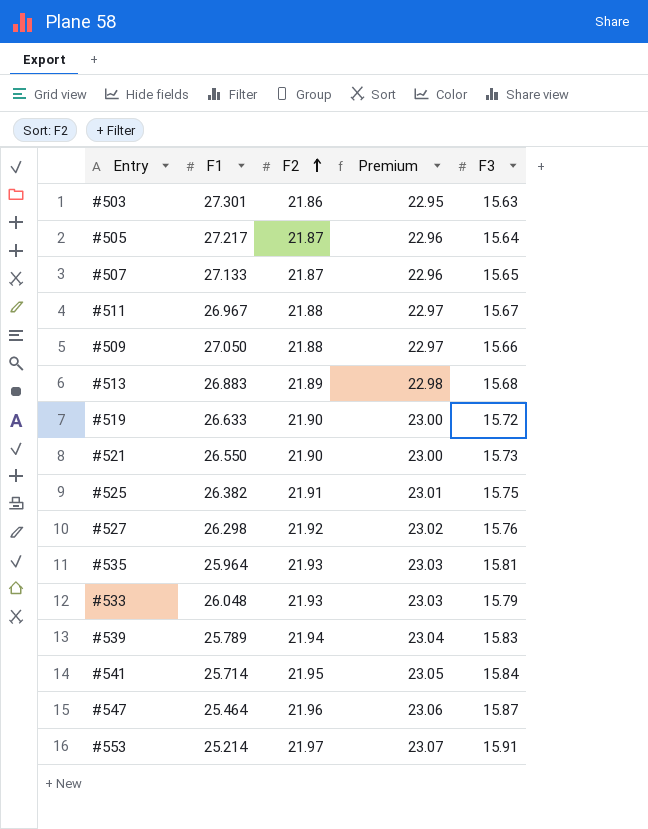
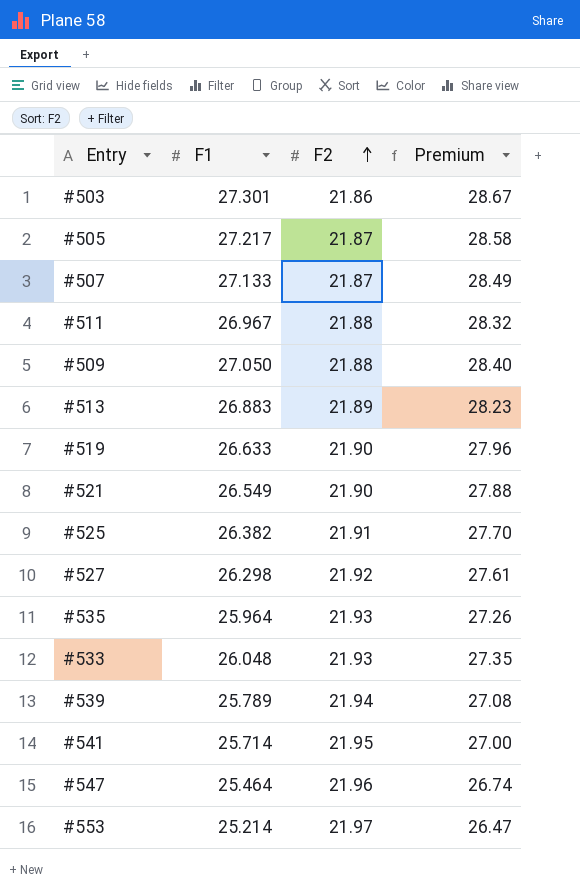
column F3 | position: 5 -> none
column Premium | formula: [F2] * 1.05 -> [F1] * 1.05
#521 | F1: 26.550 -> 26.549

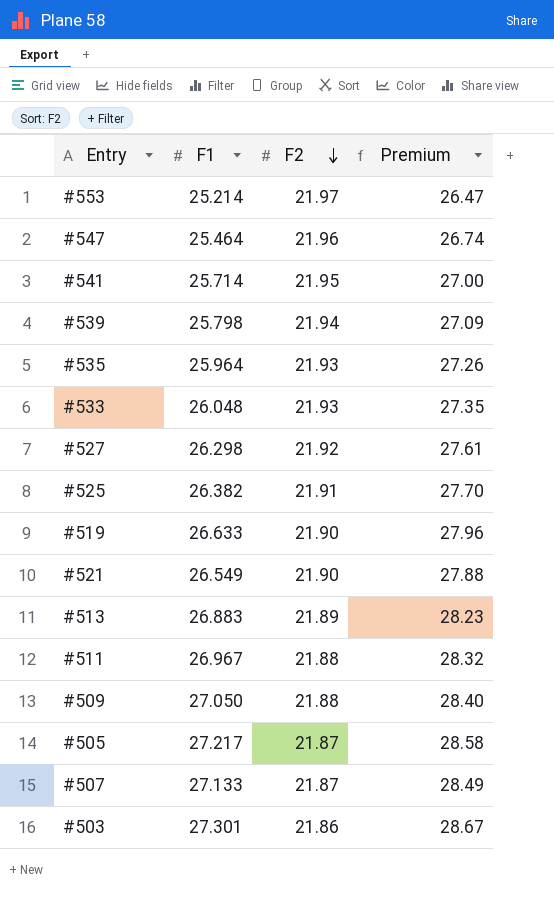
row order: F2 ascending -> F2 descending
#539 | F1: 25.789 -> 25.798
#539 | Premium: 27.08 -> 27.09

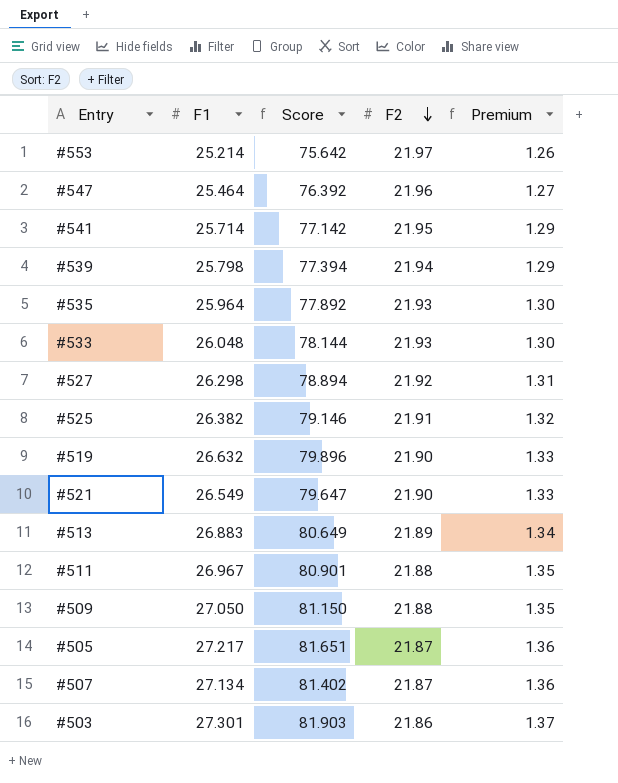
column Score | formula: none -> [F1] * 3
column Premium | formula: [F1] * 1.05 -> [F1] * 0.05
#519 | F1: 26.633 -> 26.632
#507 | F1: 27.133 -> 27.134

